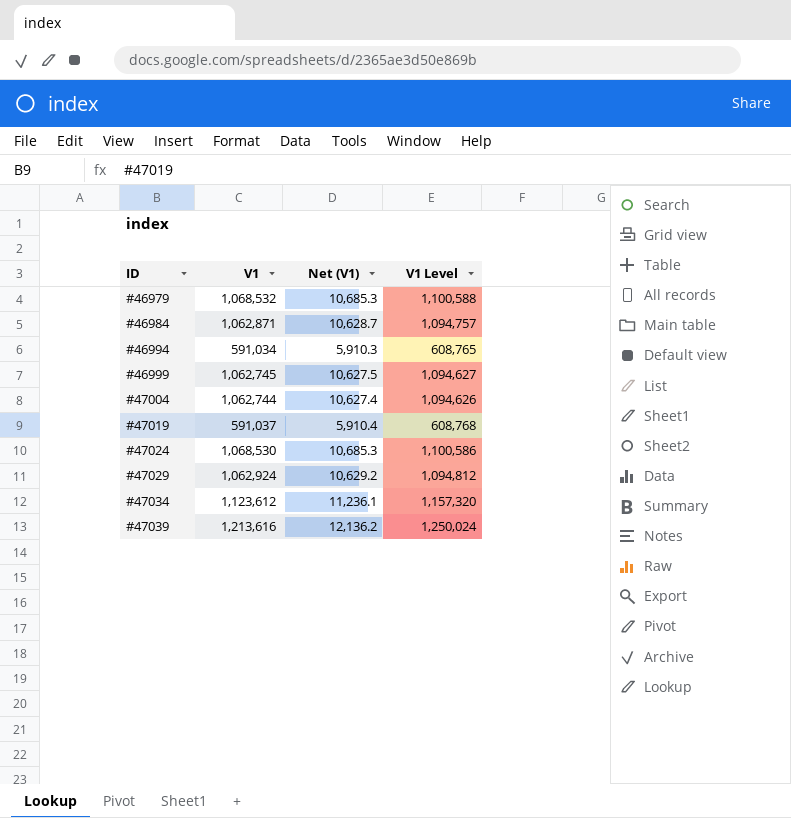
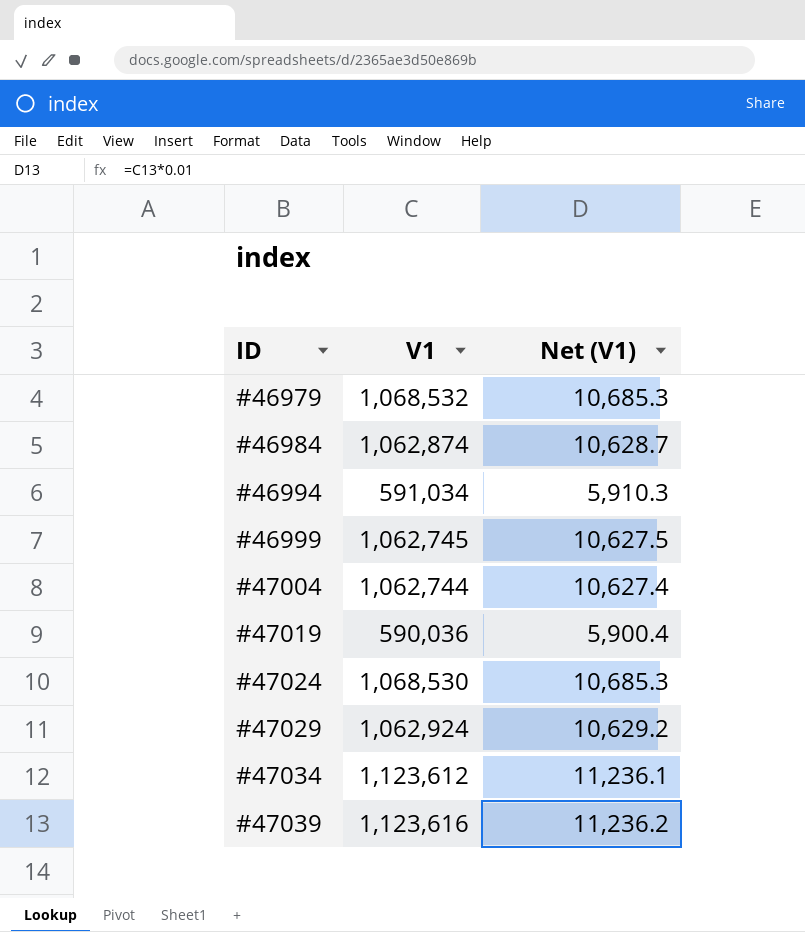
column V1 Level | formula: [V1] * 1.03 -> none
#46984 | V1: 1,062,871 -> 1,062,874
#47019 | V1: 591,037 -> 590,036
#47019 | Net (V1): 5,910.4 -> 5,900.4
#47039 | V1: 1,213,616 -> 1,123,616
#47039 | Net (V1): 12,136.2 -> 11,236.2

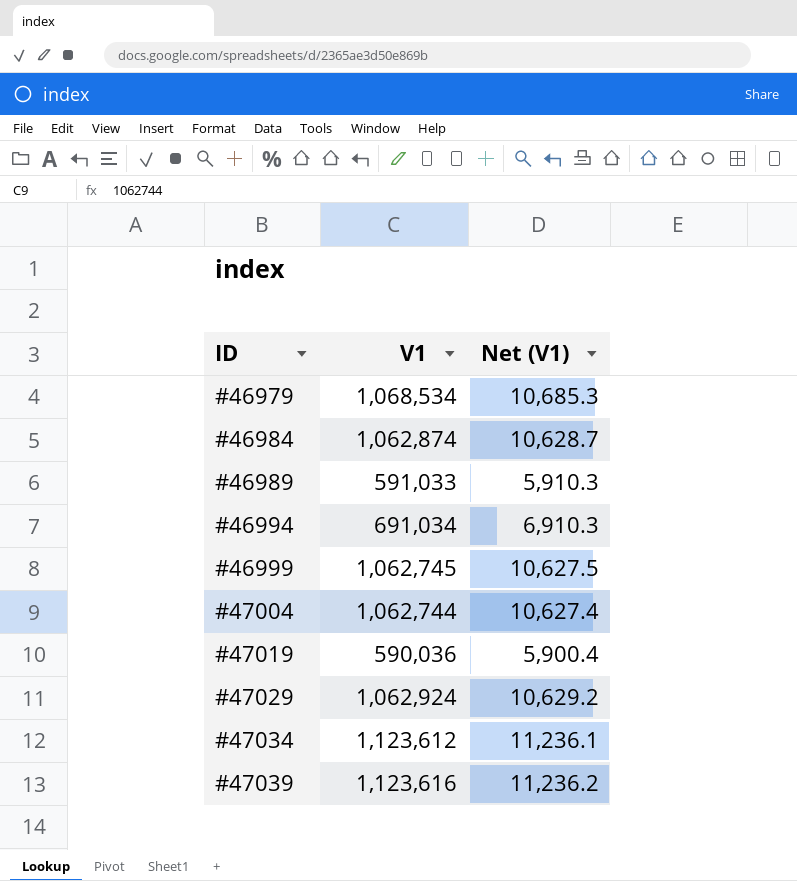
row #47024: 1,068,530 | 10,685.3 -> none
#46979 | V1: 1,068,532 -> 1,068,534
row #46989: none -> 591,033 | 5,910.3
#46994 | V1: 591,034 -> 691,034
#46994 | Net (V1): 5,910.3 -> 6,910.3

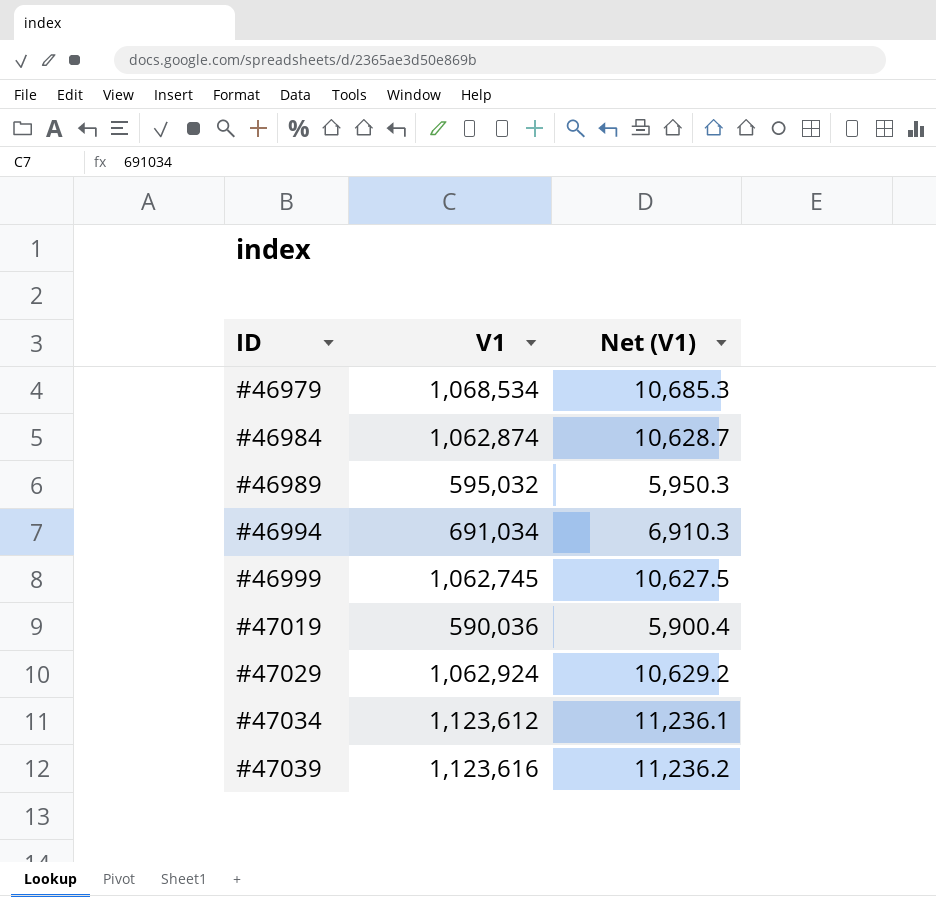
row #47004: 1,062,744 | 10,627.4 -> none
#46989 | V1: 591,033 -> 595,032
#46989 | Net (V1): 5,910.3 -> 5,950.3

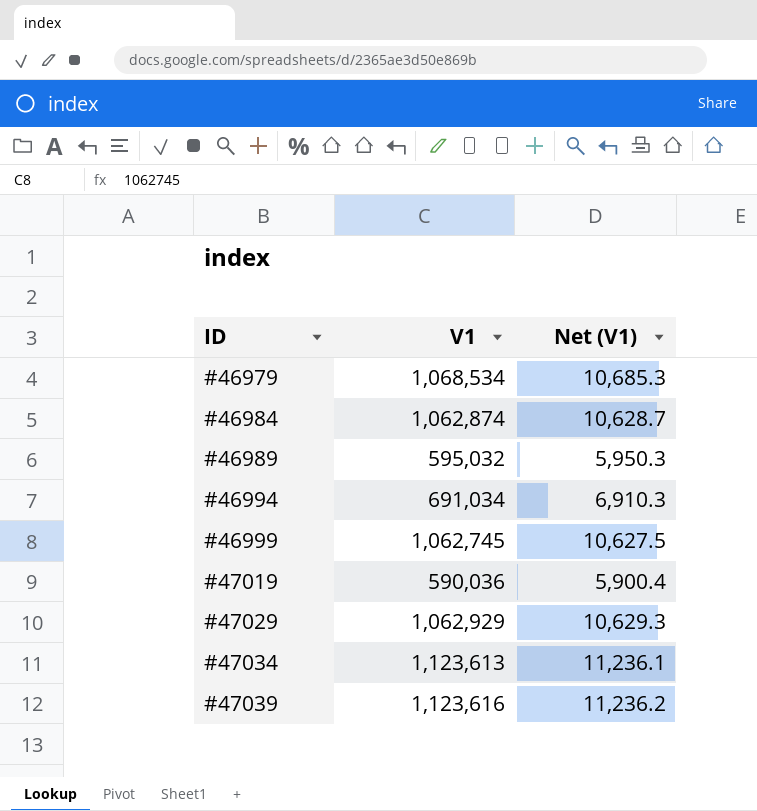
#47029 | V1: 1,062,924 -> 1,062,929
#47029 | Net (V1): 10,629.2 -> 10,629.3
#47034 | V1: 1,123,612 -> 1,123,613

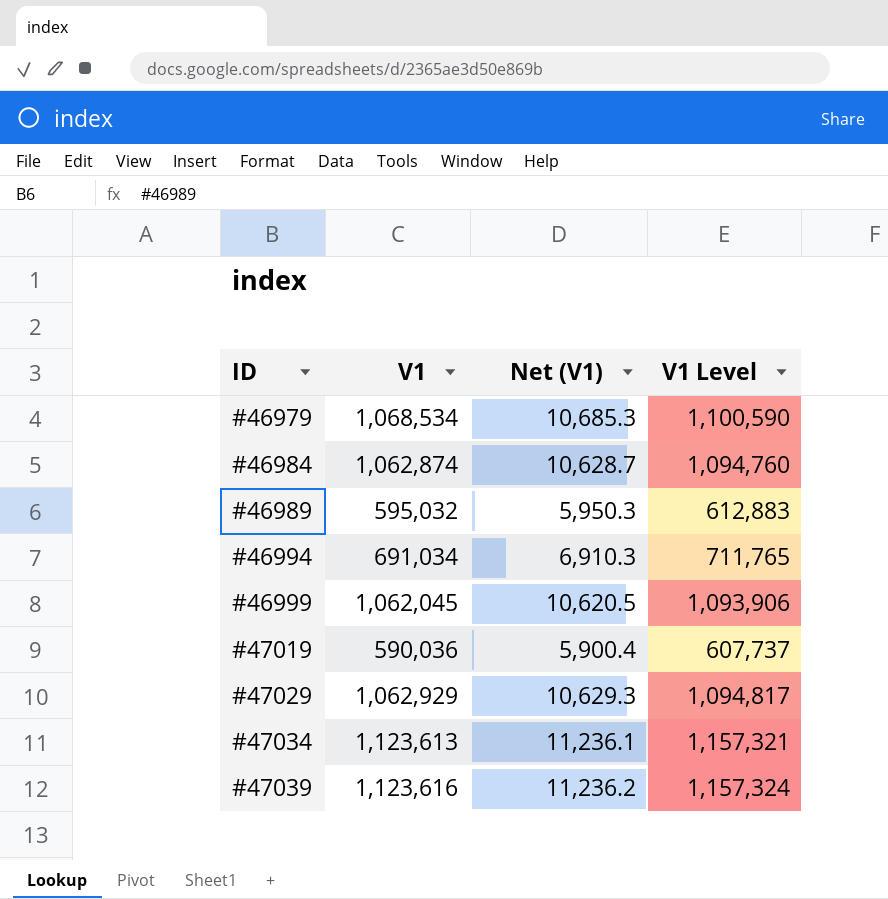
column V1 Level | formula: none -> [V1] * 1.03
#46999 | V1: 1,062,745 -> 1,062,045
#46999 | Net (V1): 10,627.5 -> 10,620.5

